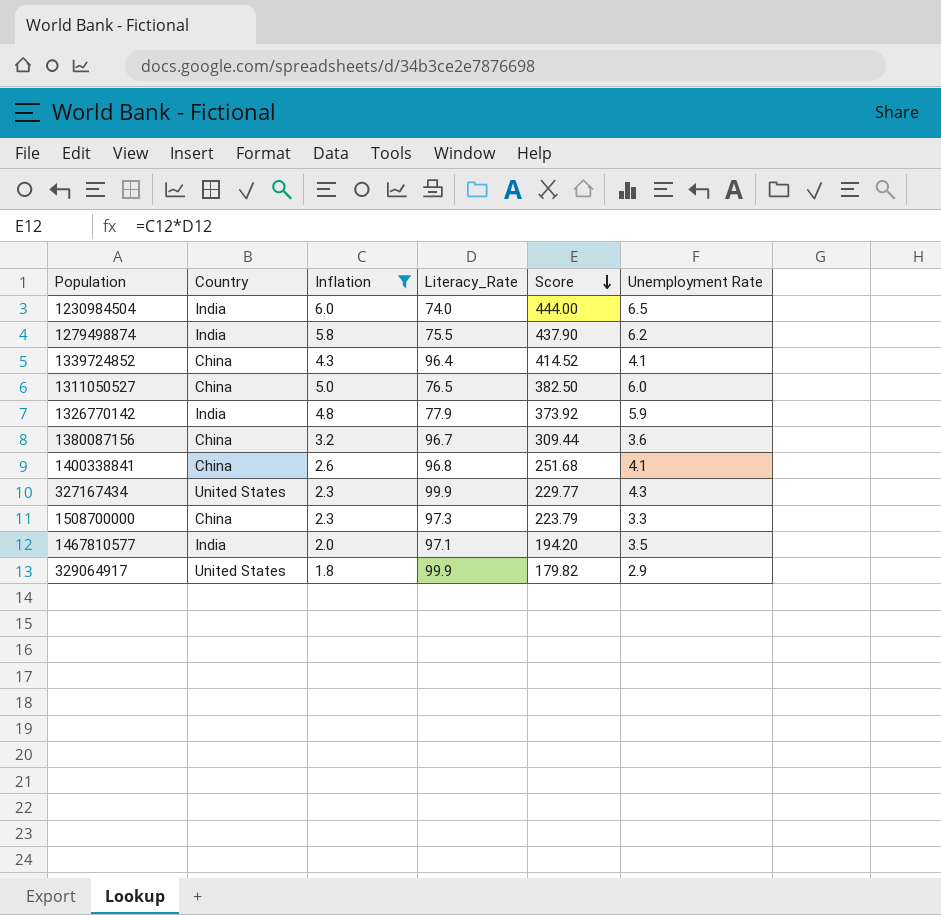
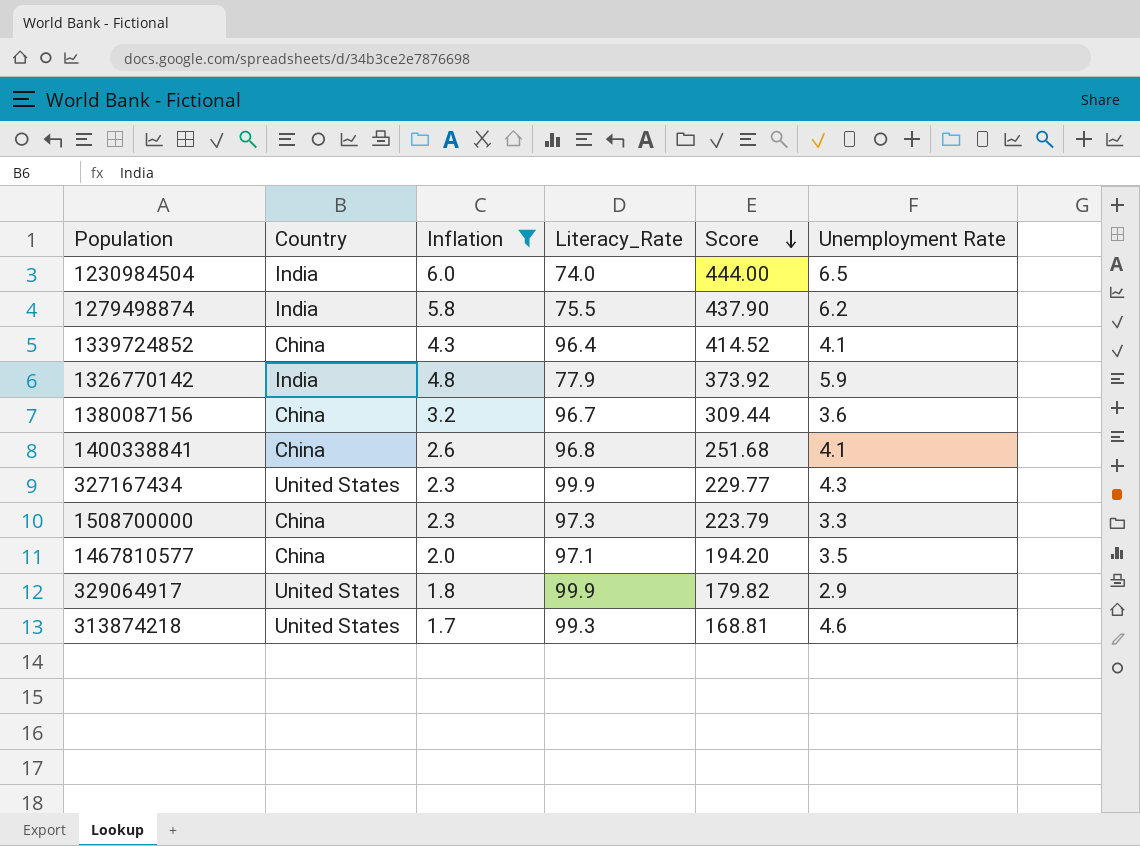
row 1311050527: China | 5.0 | 76.5 | 382.50 | 6.0 -> none
1467810577 | Country: India -> China
row 313874218: none -> United States | 1.7 | 99.3 | 168.81 | 4.6

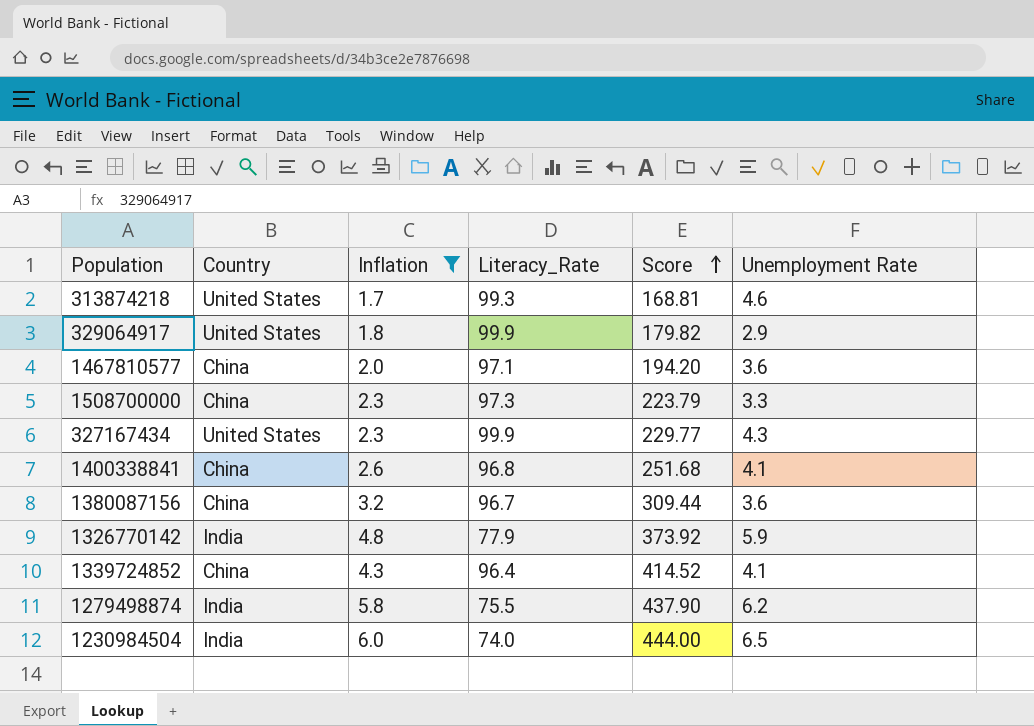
row order: Score descending -> Score ascending
1467810577 | Unemployment Rate: 3.5 -> 3.6

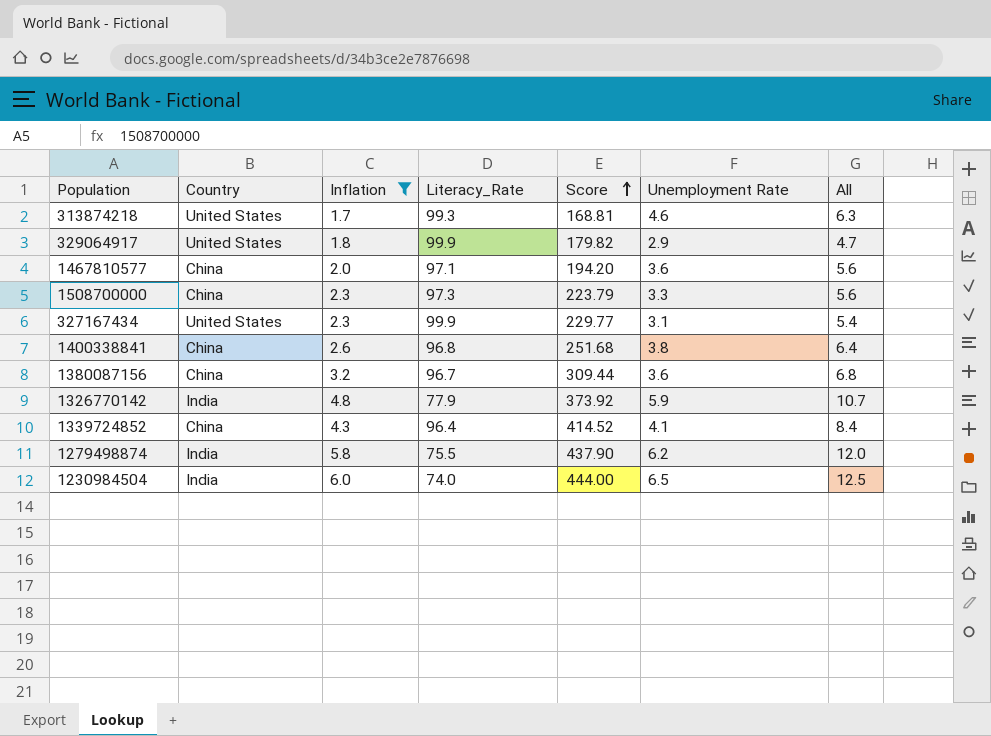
column All | formula: none -> [Inflation] + [Unemployment Rate]
327167434 | Unemployment Rate: 4.3 -> 3.1
1400338841 | Unemployment Rate: 4.1 -> 3.8

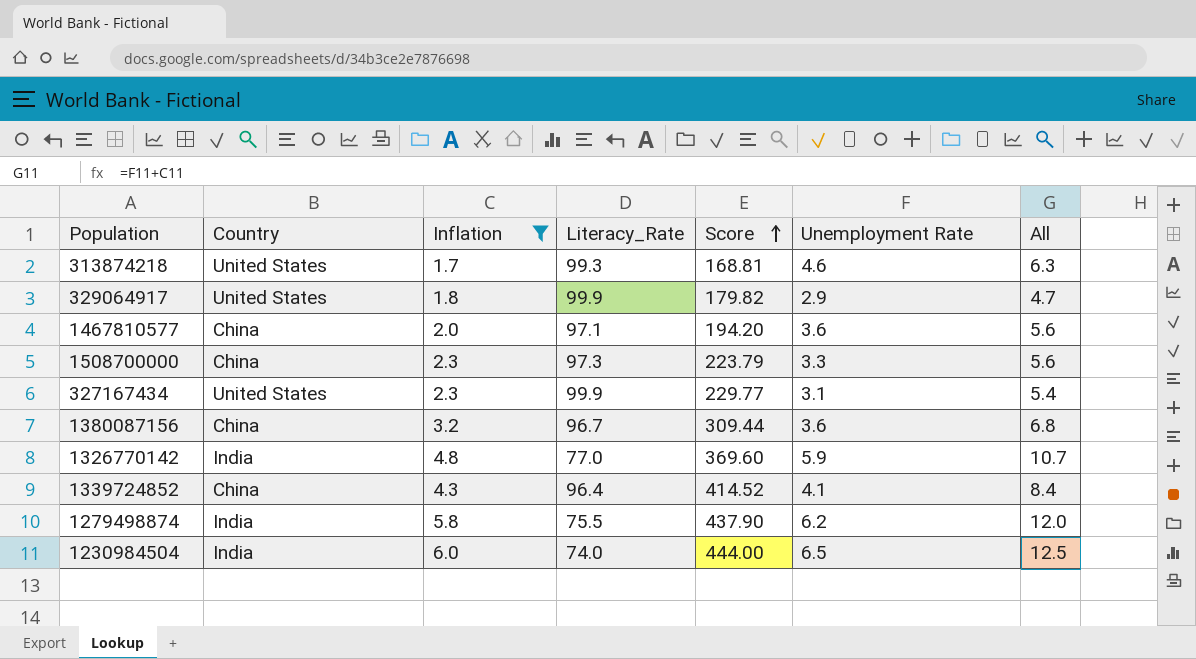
row 1400338841: China | 2.6 | 96.8 | 251.68 | 3.8 | 6.4 -> none
1326770142 | Literacy_Rate: 77.9 -> 77.0
1326770142 | Score: 373.92 -> 369.60

